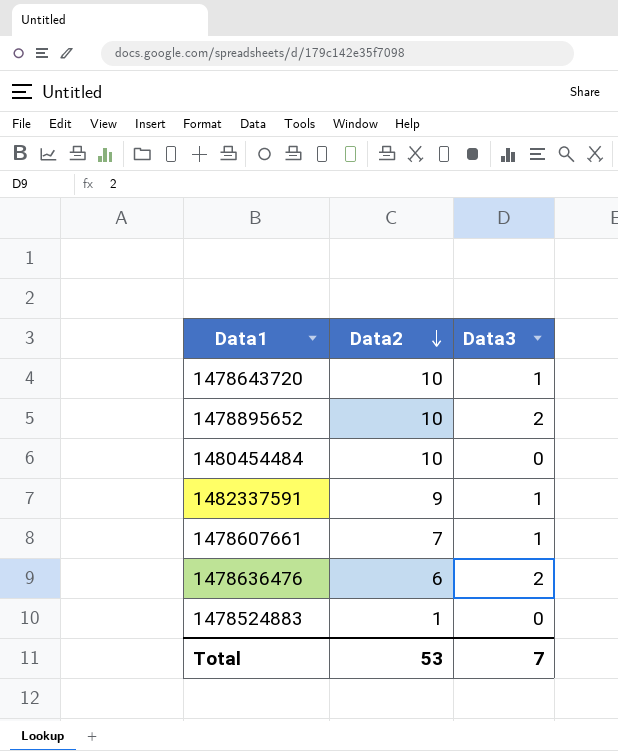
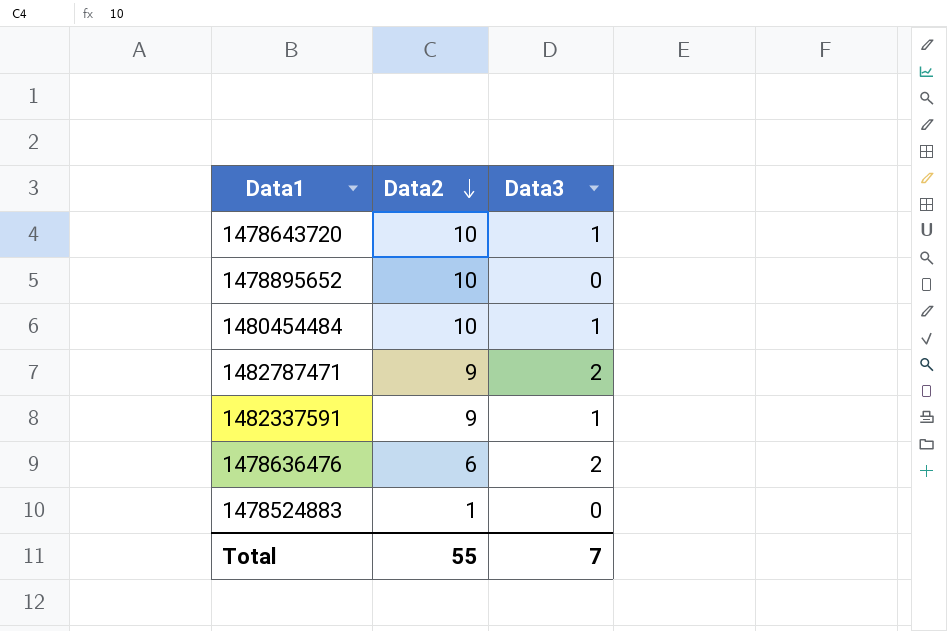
row 1478607661: 7 | 1 -> none
1478895652 | Data3: 2 -> 0
1480454484 | Data3: 0 -> 1
row 1482787471: none -> 9 | 2
Total | Data2: 53 -> 55

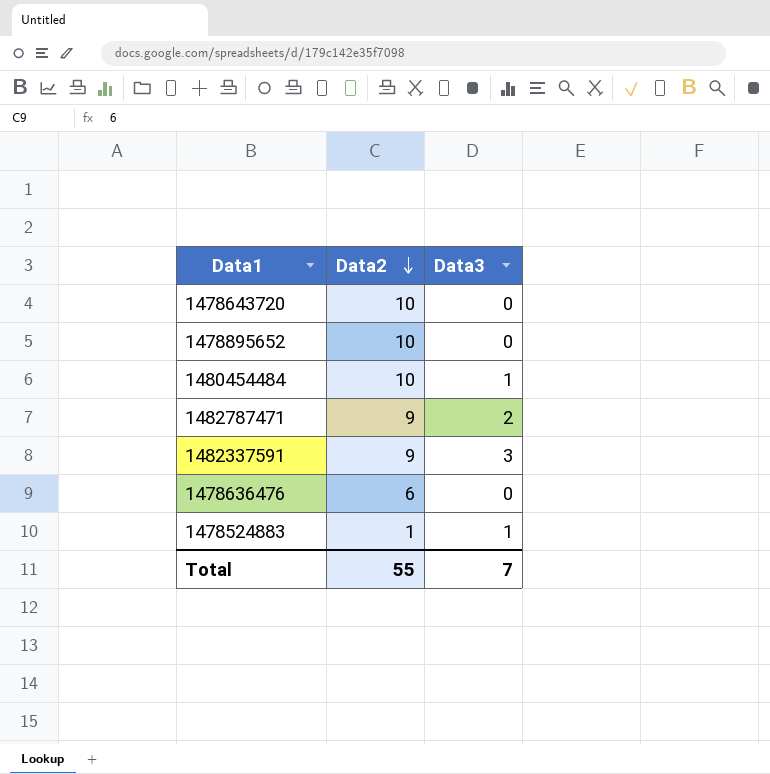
1478643720 | Data3: 1 -> 0
1482337591 | Data3: 1 -> 3
1478636476 | Data3: 2 -> 0
1478524883 | Data3: 0 -> 1

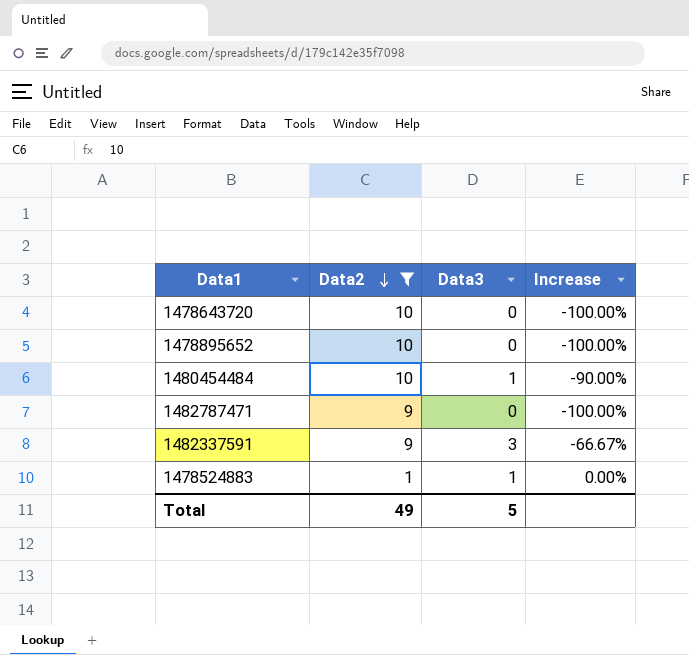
filter: none -> Data2 != 6
column Increase | formula: none -> ([Data3] - [Data2]) / [Data2]
1482787471 | Data3: 2 -> 0
Total | Data2: 55 -> 49
Total | Data3: 7 -> 5

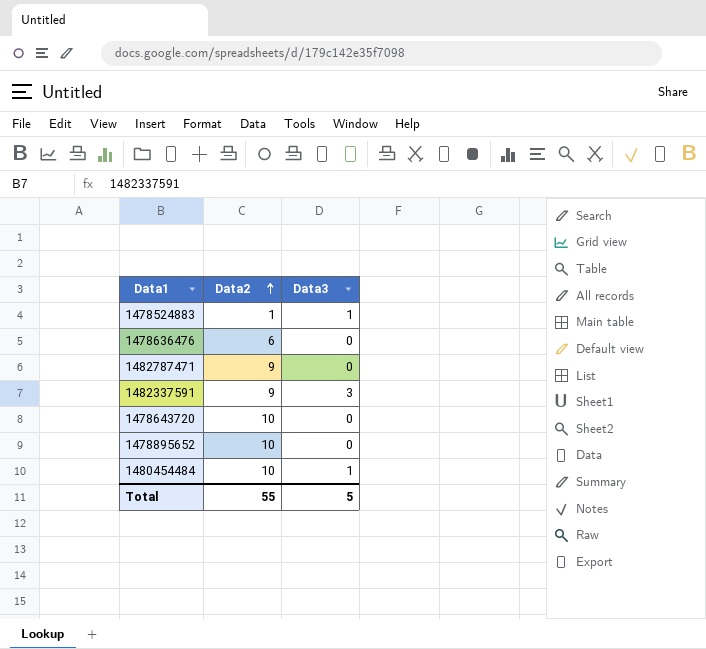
filter: Data2 != 6 -> none
row order: Data2 descending -> Data2 ascending
column Increase | formula: ([Data3] - [Data2]) / [Data2] -> none
Total | Data2: 49 -> 55

